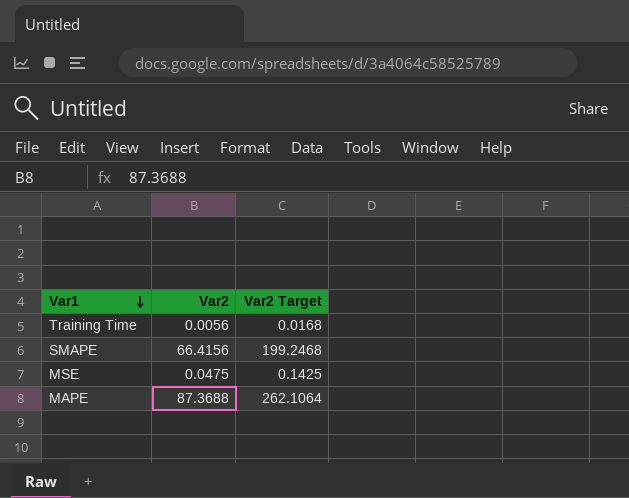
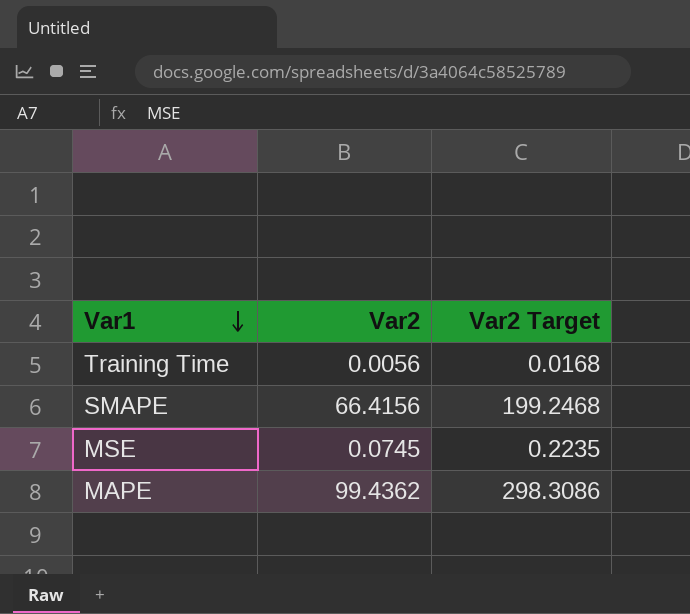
MSE | Var2: 0.0475 -> 0.0745
MSE | Var2 Target: 0.1425 -> 0.2235
MAPE | Var2: 87.3688 -> 99.4362
MAPE | Var2 Target: 262.1064 -> 298.3086

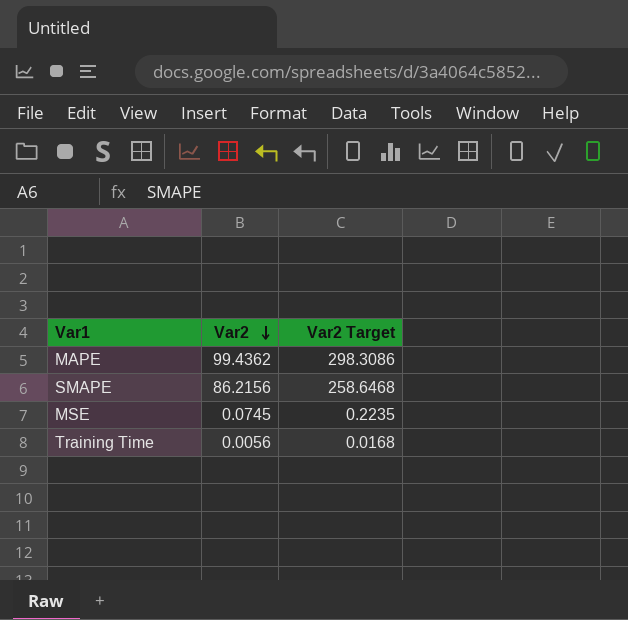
row order: Var1 descending -> Var2 descending
SMAPE | Var2: 66.4156 -> 86.2156
SMAPE | Var2 Target: 199.2468 -> 258.6468

